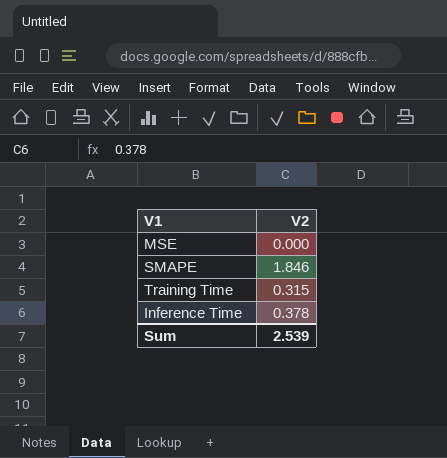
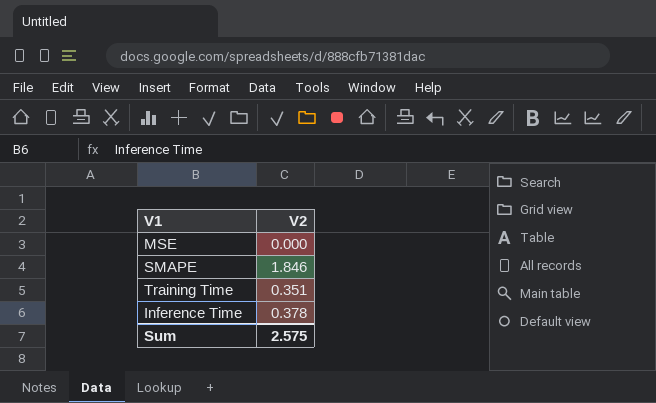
Training Time | V2: 0.315 -> 0.351
Sum | V2: 2.539 -> 2.575

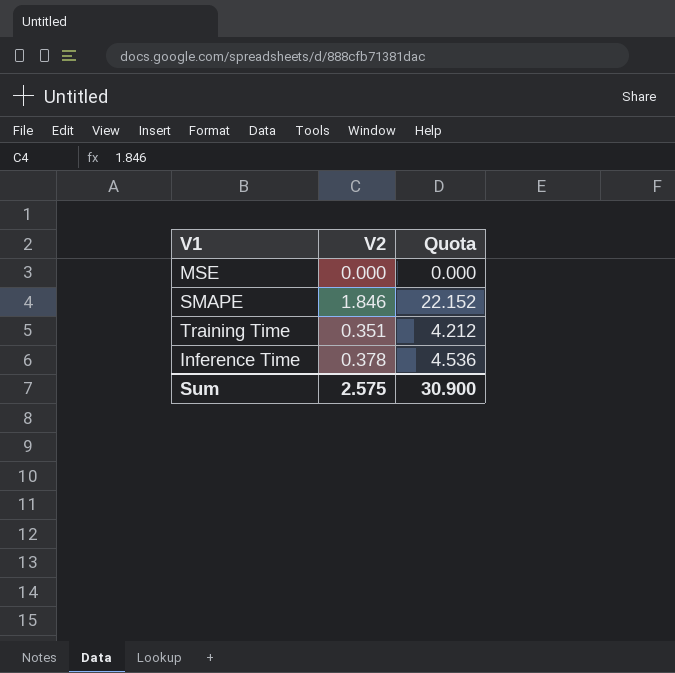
column Quota | formula: none -> [V2] * 12

